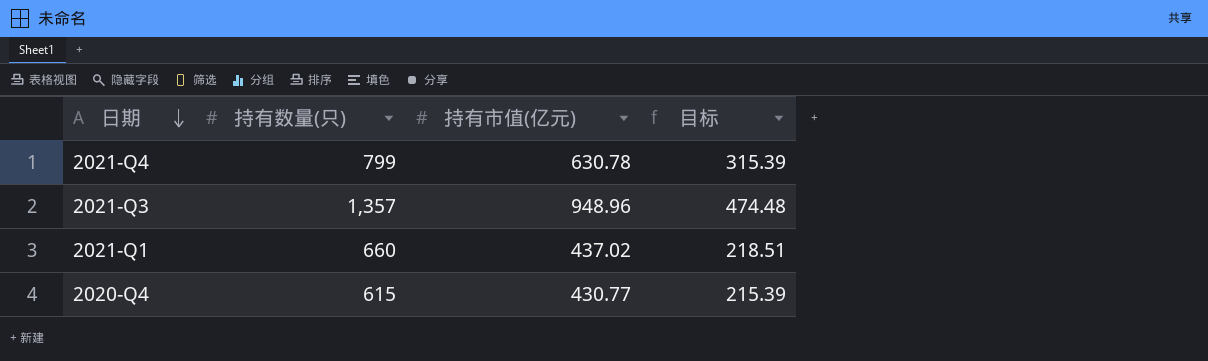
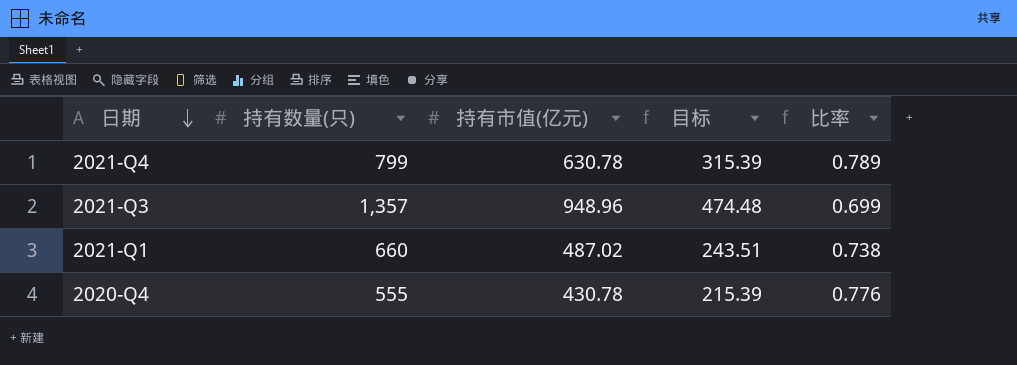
column 比率 | formula: none -> [持有市值(亿元)] / [持有数量(只)]
2021-Q1 | 持有市值(亿元): 437.02 -> 487.02
2021-Q1 | 目标: 218.51 -> 243.51
2020-Q4 | 持有数量(只): 615 -> 555
2020-Q4 | 持有市值(亿元): 430.77 -> 430.78

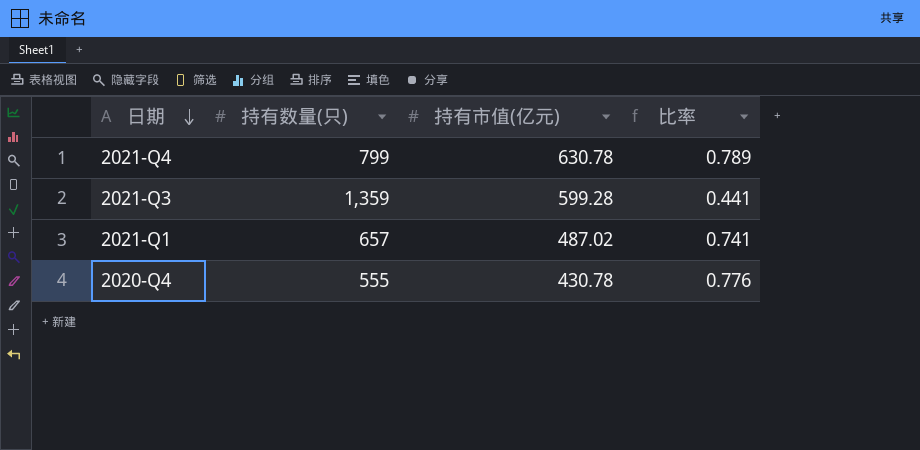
column 目标 | formula: [持有市值(亿元)] * 0.5 -> none
2021-Q3 | 持有数量(只): 1,357 -> 1,359
2021-Q3 | 持有市值(亿元): 948.96 -> 599.28
2021-Q3 | 比率: 0.699 -> 0.441
2021-Q1 | 持有数量(只): 660 -> 657
2021-Q1 | 比率: 0.738 -> 0.741

